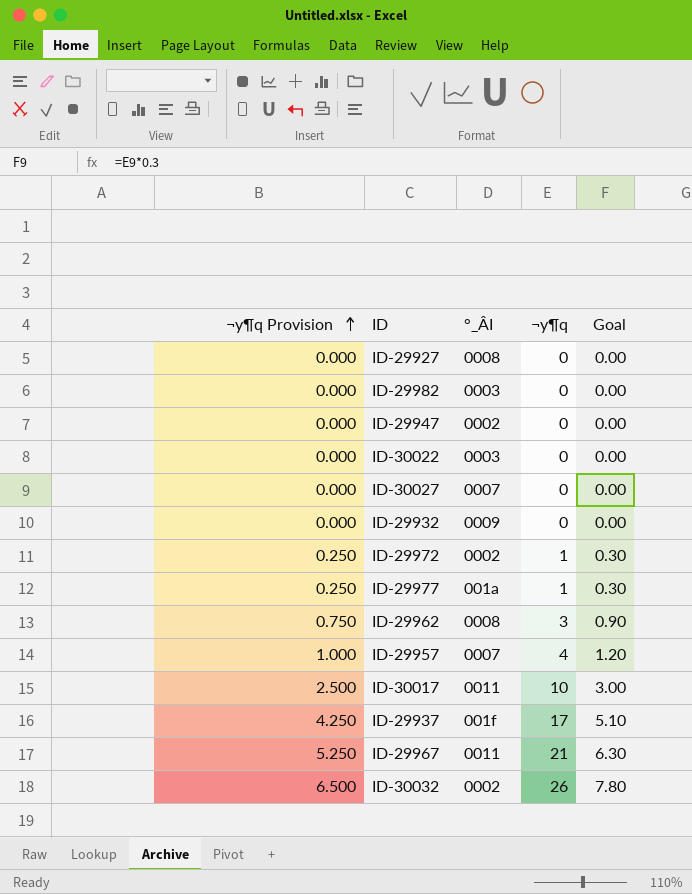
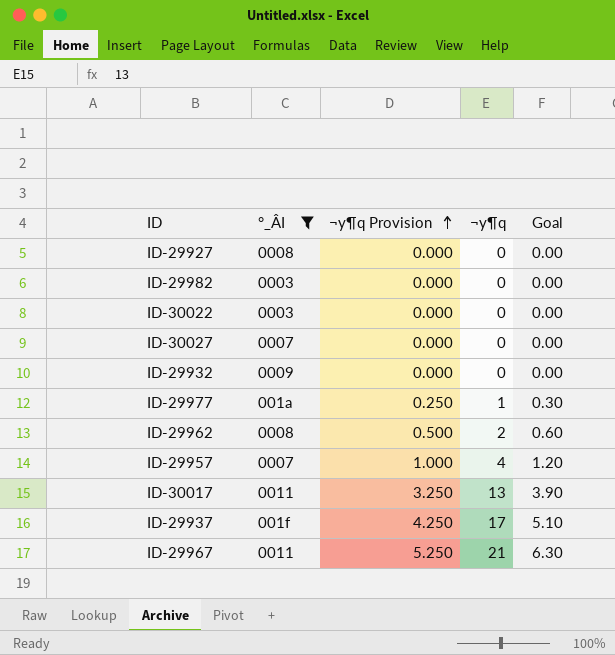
filter: none -> °_ÂI != 0002
column ¬y¶q Provision | position: 1 -> 3
ID-29962 | ¬y¶q Provision: 0.750 -> 0.500
ID-29962 | ¬y¶q: 3 -> 2
ID-29962 | Goal: 0.90 -> 0.60
ID-30017 | ¬y¶q Provision: 2.500 -> 3.250
ID-30017 | ¬y¶q: 10 -> 13
ID-30017 | Goal: 3.00 -> 3.90

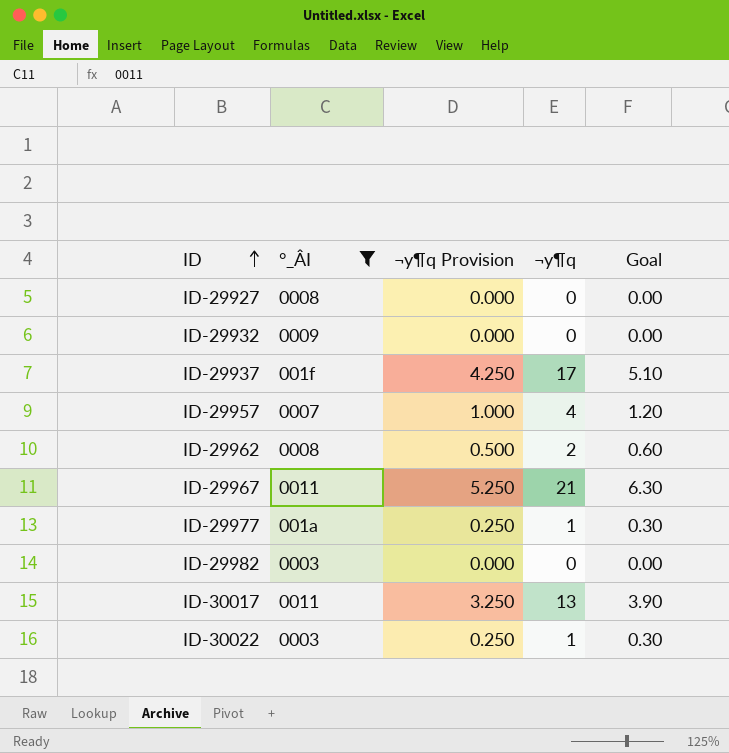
row order: ¬y¶q Provision ascending -> ID ascending
row ID-30027: 0007 | 0.000 | 0 | 0.00 -> none
ID-30022 | ¬y¶q Provision: 0.000 -> 0.250
ID-30022 | ¬y¶q: 0 -> 1
ID-30022 | Goal: 0.00 -> 0.30

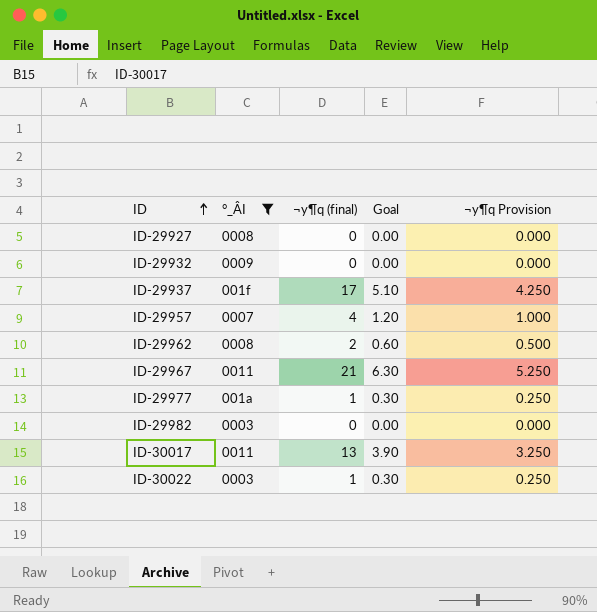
column name: ¬y¶q -> ¬y¶q (final)
column ¬y¶q Provision | position: 3 -> 5

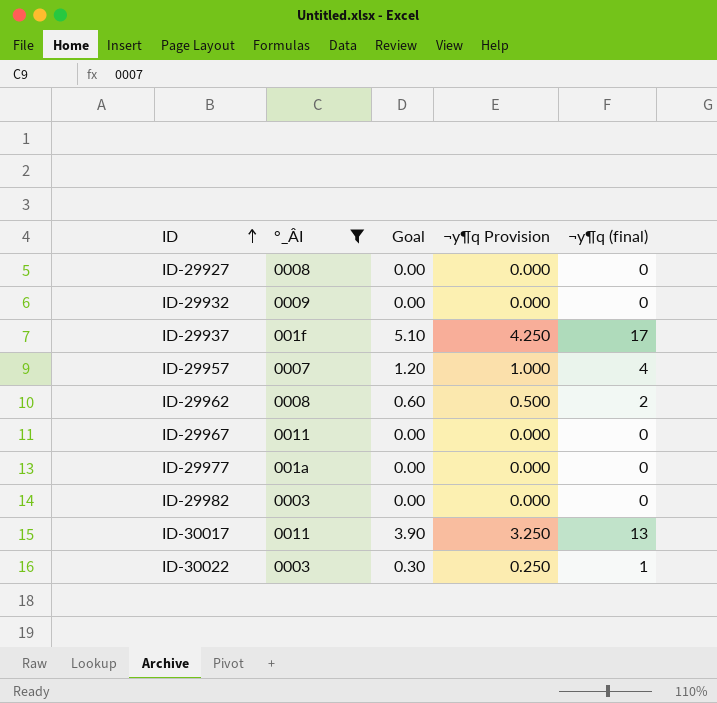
column ¬y¶q (final) | position: 3 -> 5
ID-29967 | Goal: 6.30 -> 0.00
ID-29967 | ¬y¶q Provision: 5.250 -> 0.000
ID-29967 | ¬y¶q (final): 21 -> 0
ID-29977 | Goal: 0.30 -> 0.00
ID-29977 | ¬y¶q Provision: 0.250 -> 0.000
ID-29977 | ¬y¶q (final): 1 -> 0

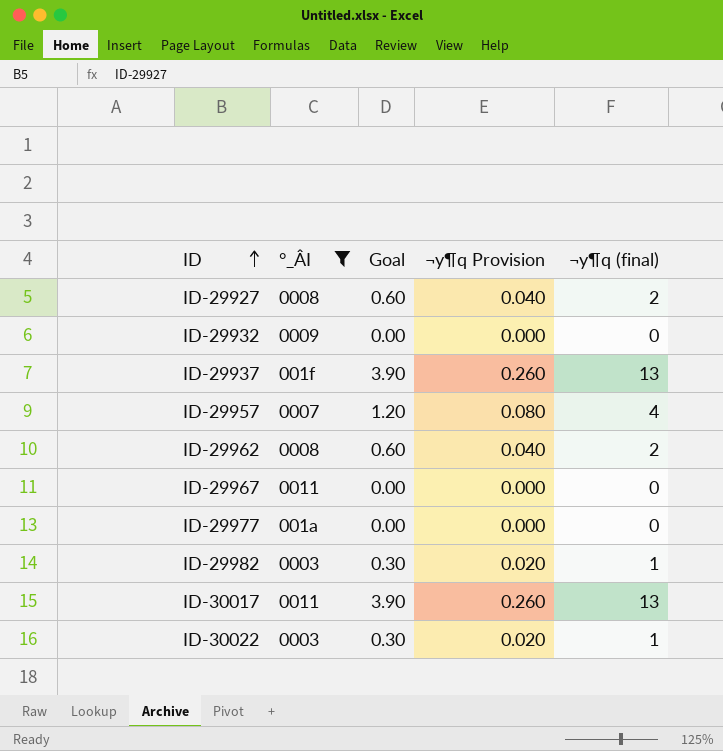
column ¬y¶q Provision | formula: [¬y¶q (final)] * 0.25 -> [¬y¶q (final)] * 0.02
ID-29927 | Goal: 0.00 -> 0.60
ID-29927 | ¬y¶q (final): 0 -> 2
ID-29937 | Goal: 5.10 -> 3.90
ID-29937 | ¬y¶q (final): 17 -> 13
ID-29982 | Goal: 0.00 -> 0.30
ID-29982 | ¬y¶q (final): 0 -> 1

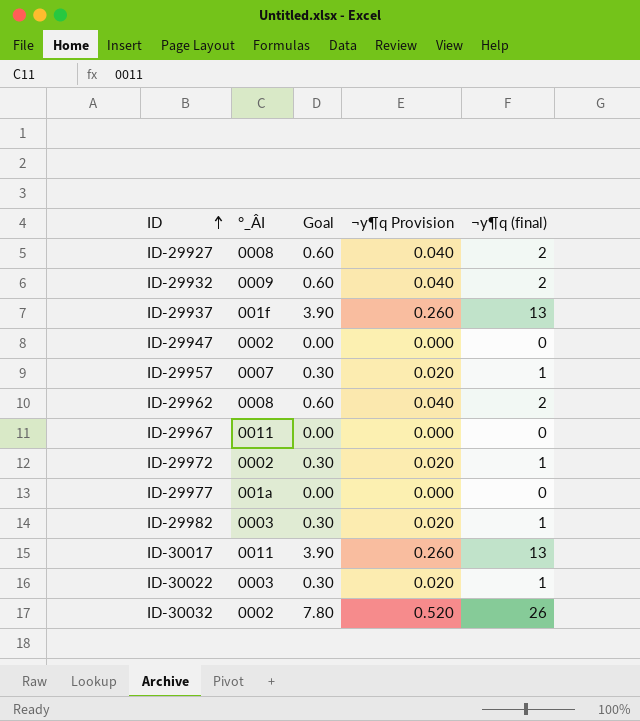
filter: °_ÂI != 0002 -> none
ID-29932 | Goal: 0.00 -> 0.60
ID-29932 | ¬y¶q Provision: 0.000 -> 0.040
ID-29932 | ¬y¶q (final): 0 -> 2
ID-29957 | Goal: 1.20 -> 0.30
ID-29957 | ¬y¶q Provision: 0.080 -> 0.020
ID-29957 | ¬y¶q (final): 4 -> 1

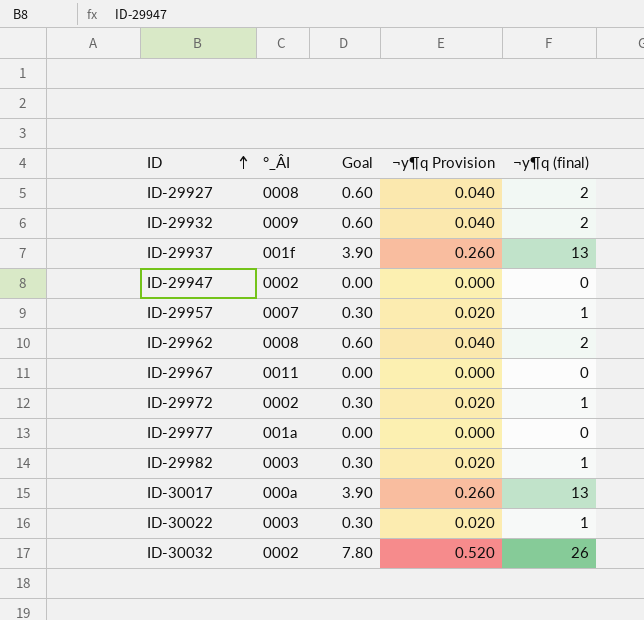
ID-30017 | °_ÂI: 0011 -> 000a

